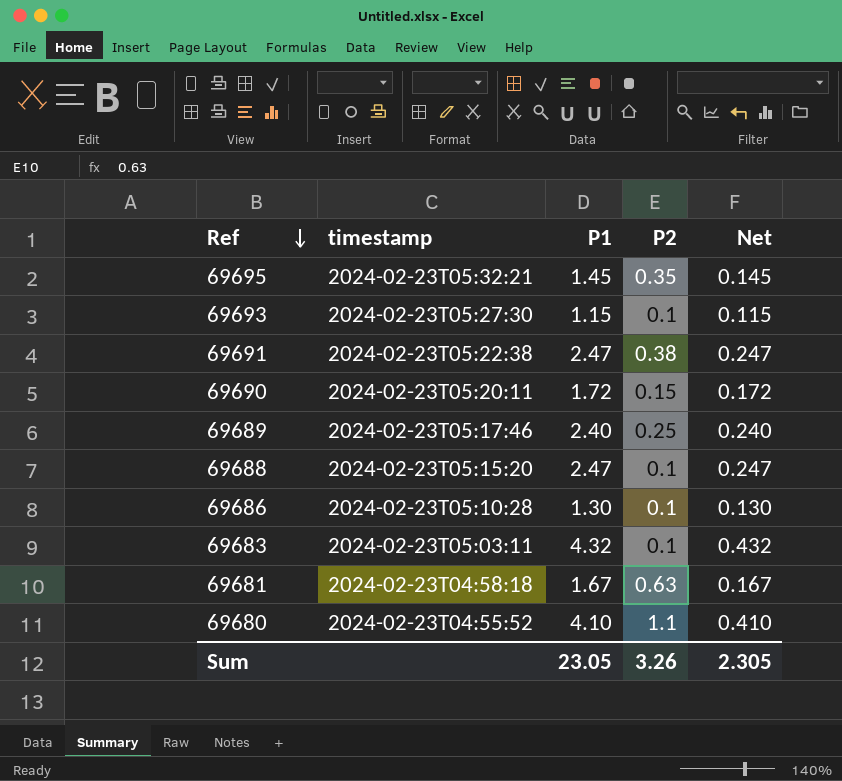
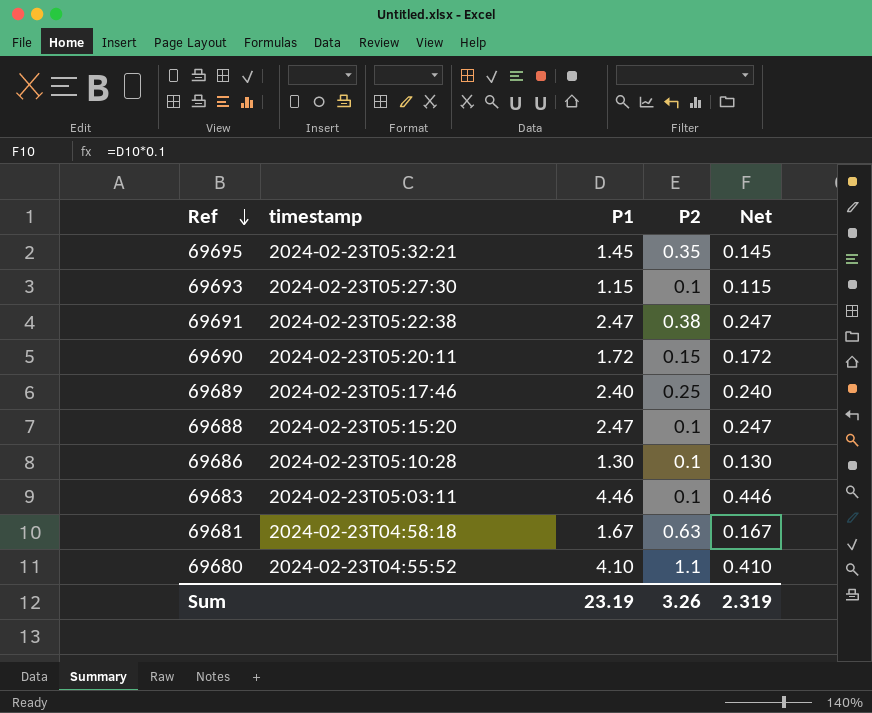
69683 | P1: 4.32 -> 4.46
69683 | Net: 0.432 -> 0.446
Sum | P1: 23.05 -> 23.19
Sum | Net: 2.305 -> 2.319

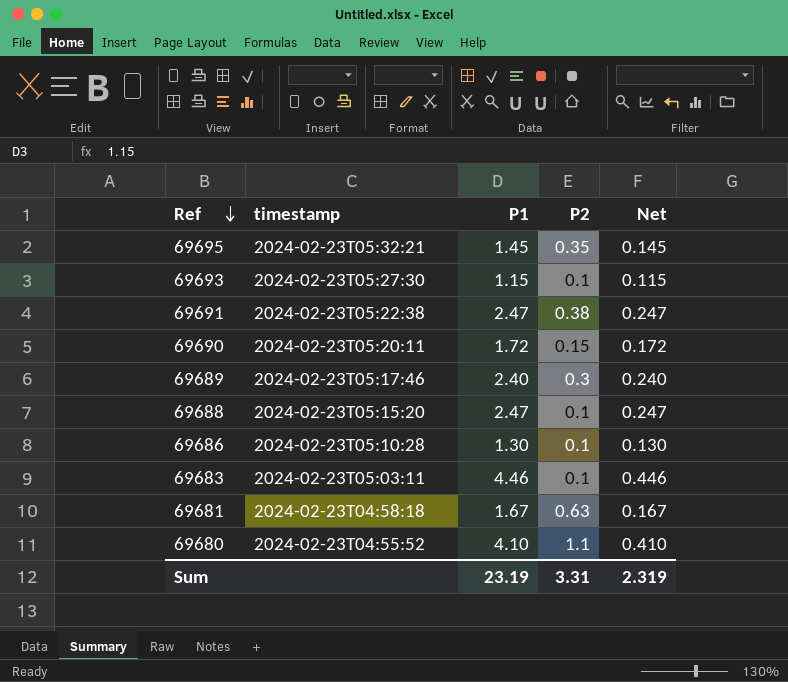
69689 | P2: 0.25 -> 0.3
Sum | P2: 3.26 -> 3.31

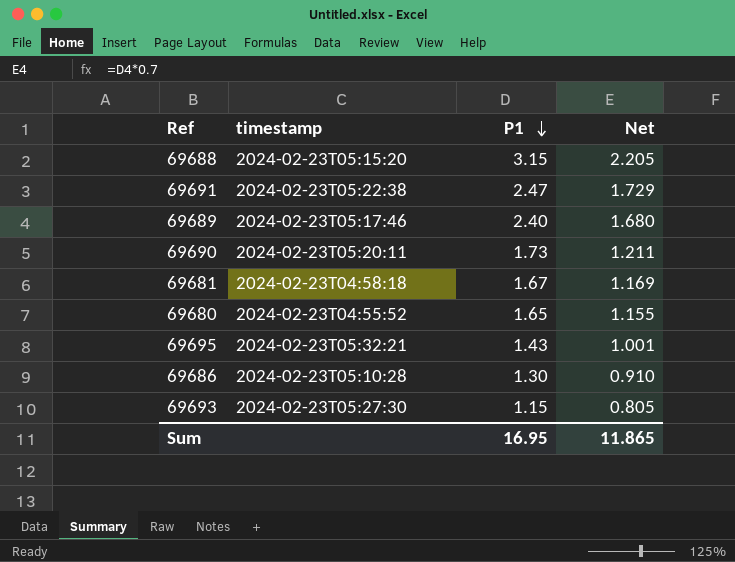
row order: Ref descending -> P1 descending
column P2 | position: 4 -> none
column Net | formula: [P1] * 0.1 -> [P1] * 0.7
row 69683: 2024-02-23T05:03:11 | 4.46 | 0.1 | 0.446 -> none
69688 | P1: 2.47 -> 3.15
69690 | P1: 1.72 -> 1.73
69680 | P1: 4.10 -> 1.65
69695 | P1: 1.45 -> 1.43
Sum | P1: 23.19 -> 16.95
Sum | Net: 2.319 -> 11.865

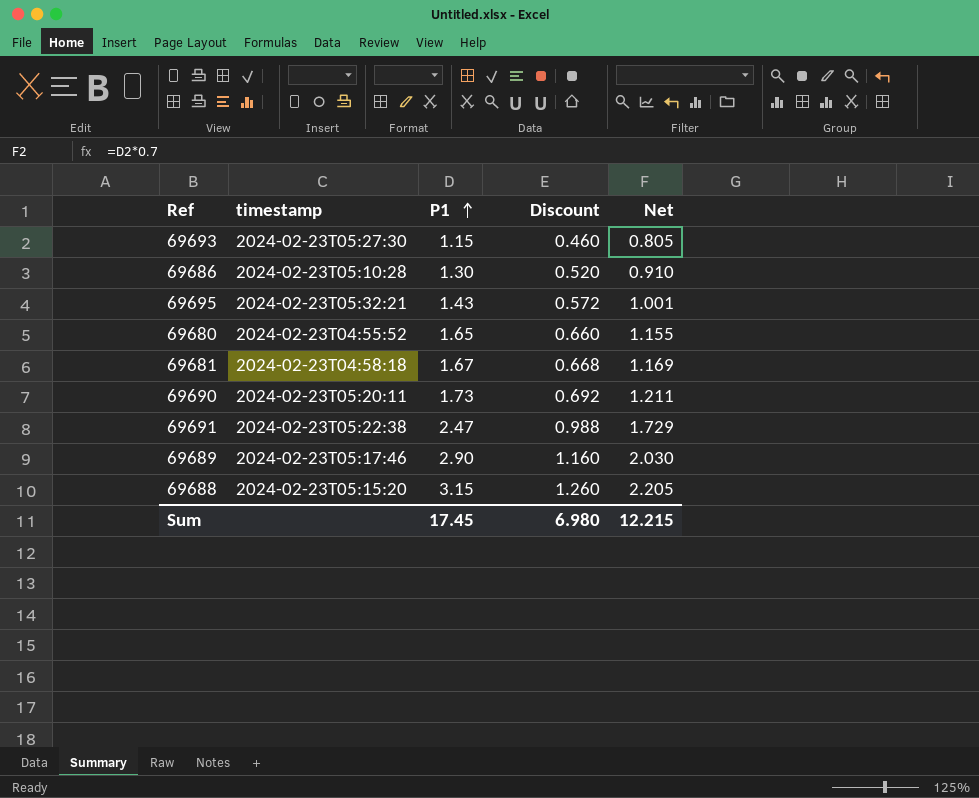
row order: P1 descending -> P1 ascending
column Discount | formula: none -> [P1] * 0.4
69689 | P1: 2.40 -> 2.90
69689 | Net: 1.680 -> 2.030
Sum | P1: 16.95 -> 17.45
Sum | Net: 11.865 -> 12.215

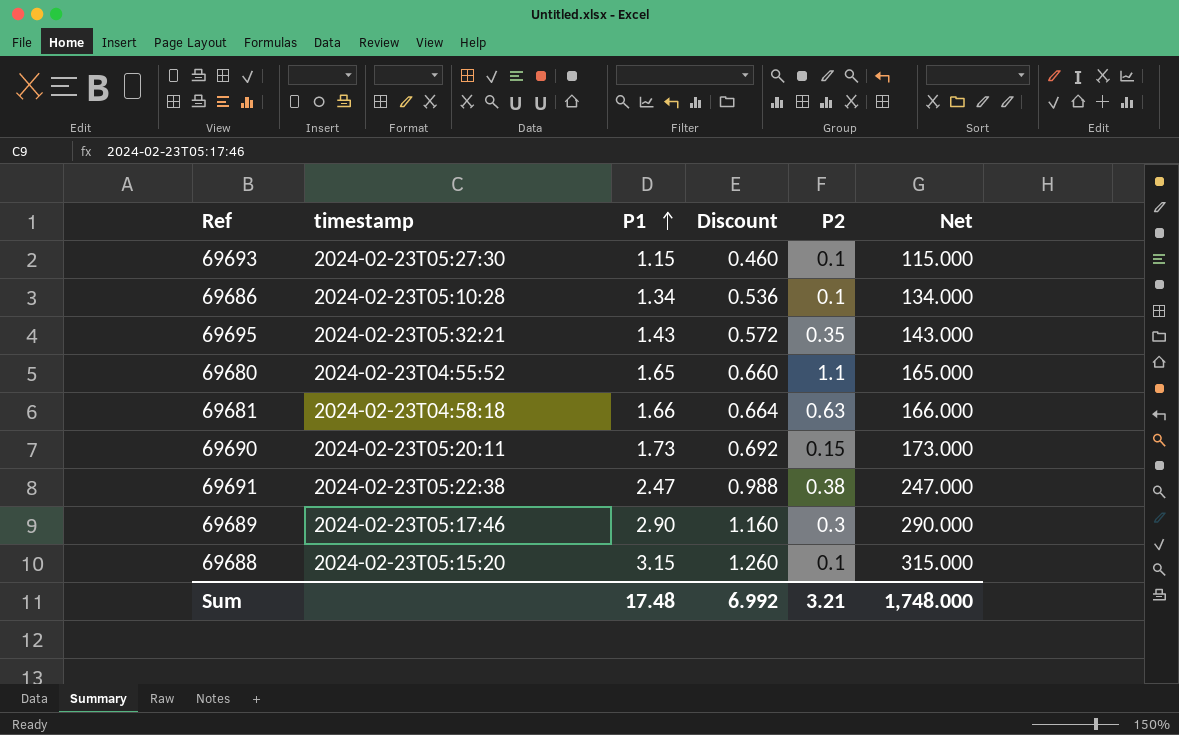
column P2 | position: none -> 5
column Net | formula: [P1] * 0.7 -> [P1] * 100
69686 | P1: 1.30 -> 1.34
69686 | Discount: 0.520 -> 0.536
69681 | P1: 1.67 -> 1.66
69681 | Discount: 0.668 -> 0.664
Sum | P1: 17.45 -> 17.48
Sum | Discount: 6.980 -> 6.992
Sum | Net: 12.215 -> 1,748.000

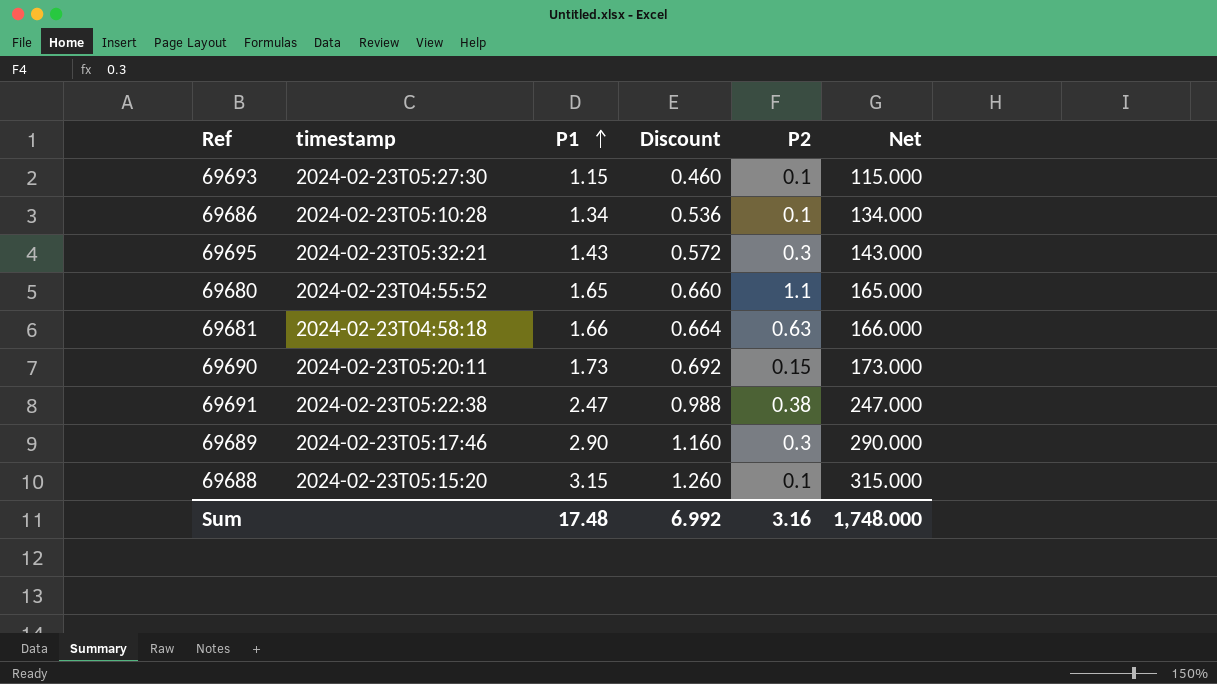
69695 | P2: 0.35 -> 0.3
Sum | P2: 3.21 -> 3.16

